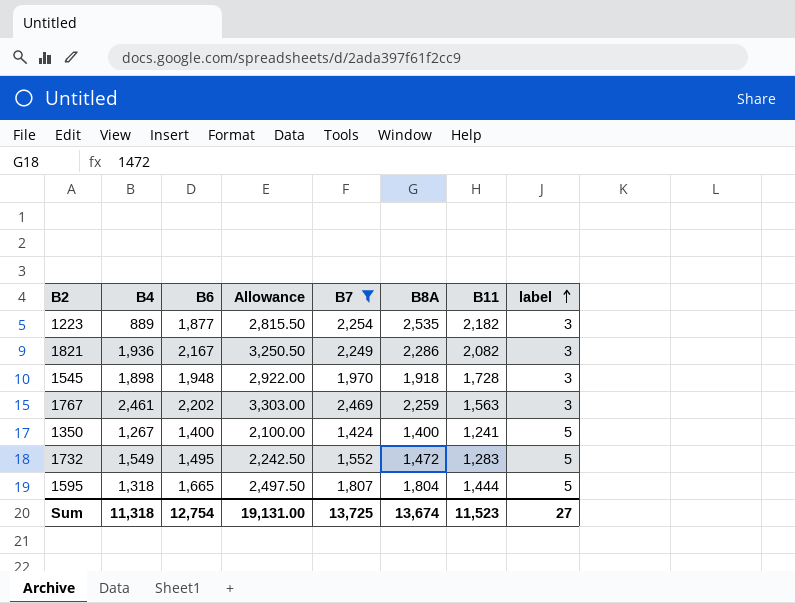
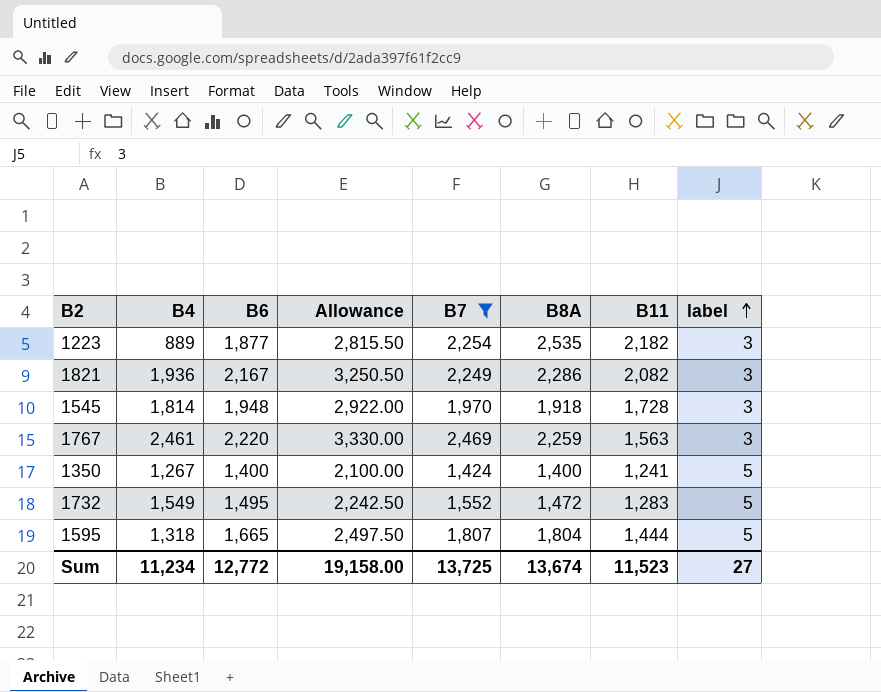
1545 | B4: 1,898 -> 1,814
1767 | B6: 2,202 -> 2,220
1767 | Allowance: 3,303.00 -> 3,330.00
Sum | B4: 11,318 -> 11,234
Sum | B6: 12,754 -> 12,772
Sum | Allowance: 19,131.00 -> 19,158.00

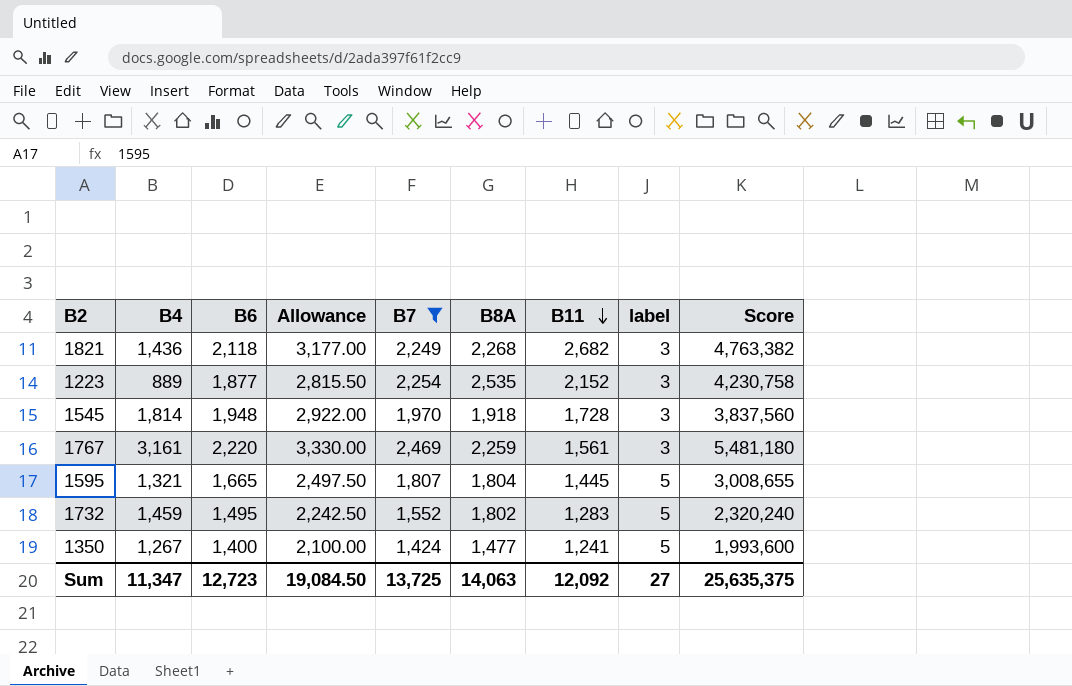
row order: label ascending -> B11 descending
column Score | formula: none -> [B6] * [B7]
1821 | B4: 1,936 -> 1,436
1821 | B6: 2,167 -> 2,118
1821 | Allowance: 3,250.50 -> 3,177.00
1821 | B8A: 2,286 -> 2,268
1821 | B11: 2,082 -> 2,682
1223 | B11: 2,182 -> 2,152
1767 | B4: 2,461 -> 3,161
1767 | B11: 1,563 -> 1,561
1595 | B4: 1,318 -> 1,321
1595 | B11: 1,444 -> 1,445
1732 | B4: 1,549 -> 1,459
1732 | B8A: 1,472 -> 1,802
1350 | B8A: 1,400 -> 1,477
Sum | B4: 11,234 -> 11,347
Sum | B6: 12,772 -> 12,723
Sum | Allowance: 19,158.00 -> 19,084.50
Sum | B8A: 13,674 -> 14,063
Sum | B11: 11,523 -> 12,092

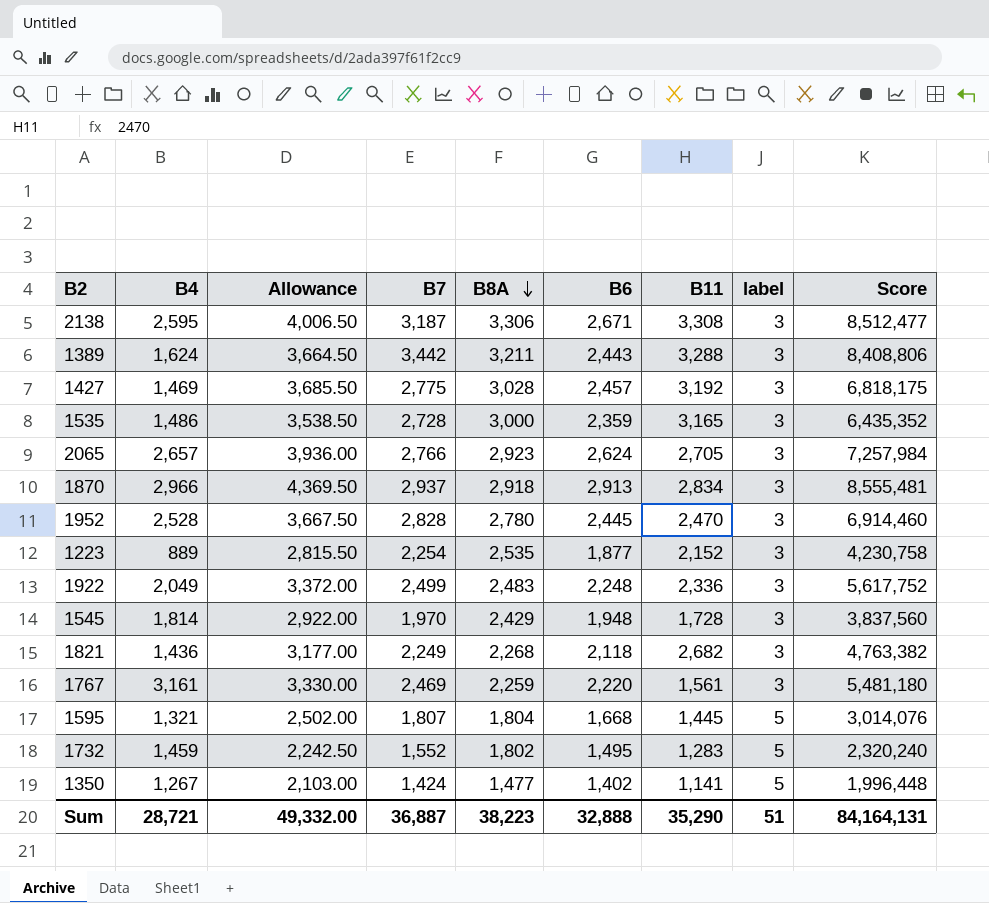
filter: B7 <= 2,469 -> none
row order: B11 descending -> B8A descending
column B6 | position: 3 -> 6
1545 | B8A: 1,918 -> 2,429
1595 | Allowance: 2,497.50 -> 2,502.00
1595 | B6: 1,665 -> 1,668
1595 | Score: 3,008,655 -> 3,014,076
1350 | Allowance: 2,100.00 -> 2,103.00
1350 | B6: 1,400 -> 1,402
1350 | B11: 1,241 -> 1,141
1350 | Score: 1,993,600 -> 1,996,448
Sum | B4: 11,347 -> 28,721
Sum | Allowance: 19,084.50 -> 49,332.00
Sum | B7: 13,725 -> 36,887
Sum | B8A: 14,063 -> 38,223
Sum | B6: 12,723 -> 32,888
Sum | B11: 12,092 -> 35,290
Sum | label: 27 -> 51
Sum | Score: 25,635,375 -> 84,164,131

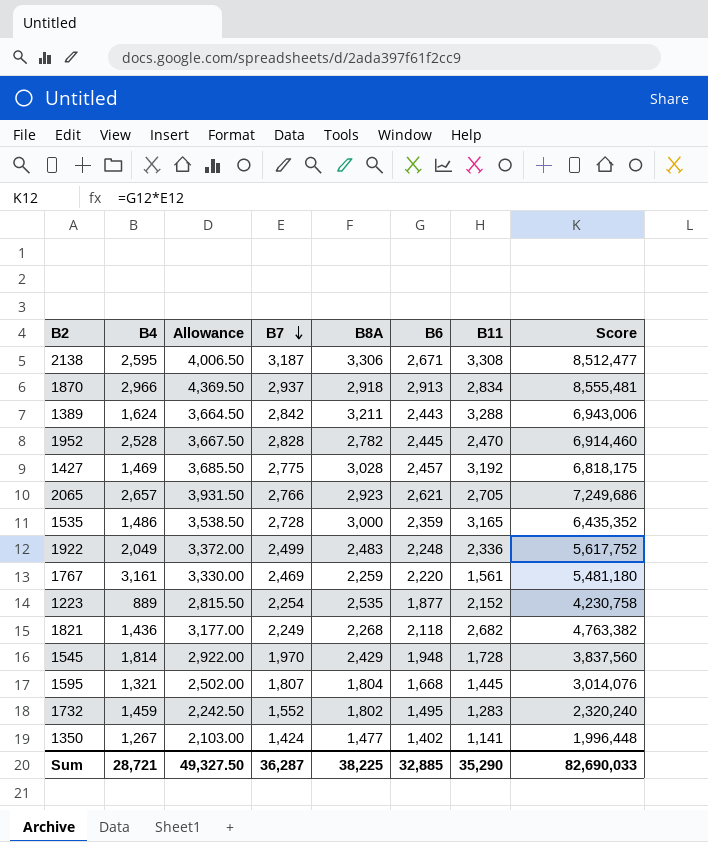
row order: B8A descending -> B7 descending
column label | position: 8 -> none
1389 | B7: 3,442 -> 2,842
1389 | Score: 8,408,806 -> 6,943,006
1952 | B8A: 2,780 -> 2,782
2065 | Allowance: 3,936.00 -> 3,931.50
2065 | B6: 2,624 -> 2,621
2065 | Score: 7,257,984 -> 7,249,686
Sum | Allowance: 49,332.00 -> 49,327.50
Sum | B7: 36,887 -> 36,287
Sum | B8A: 38,223 -> 38,225
Sum | B6: 32,888 -> 32,885
Sum | Score: 84,164,131 -> 82,690,033

